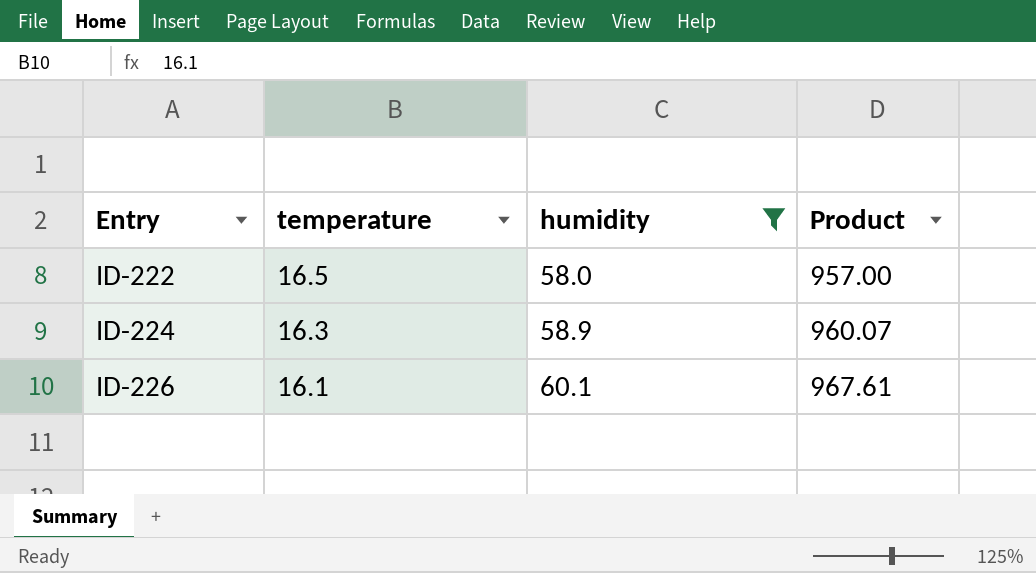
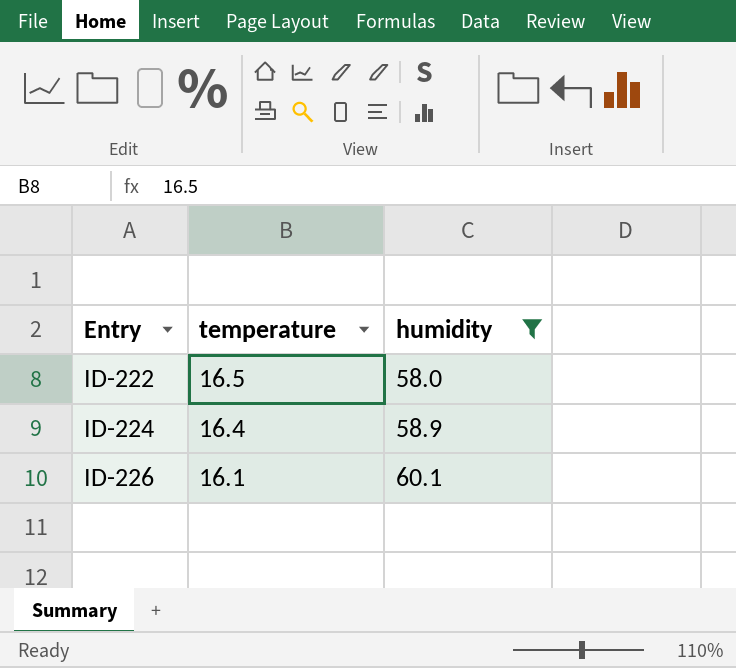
column Product | formula: [temperature] * [humidity] -> none
ID-224 | temperature: 16.3 -> 16.4

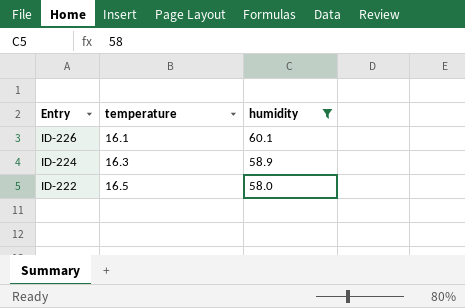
row order: Entry ascending -> Entry descending
ID-224 | temperature: 16.4 -> 16.3

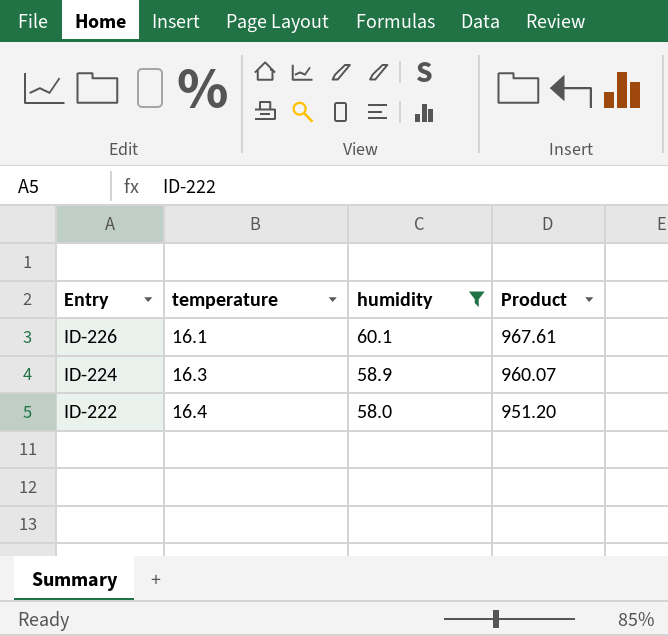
column Product | formula: none -> [temperature] * [humidity]
ID-222 | temperature: 16.5 -> 16.4

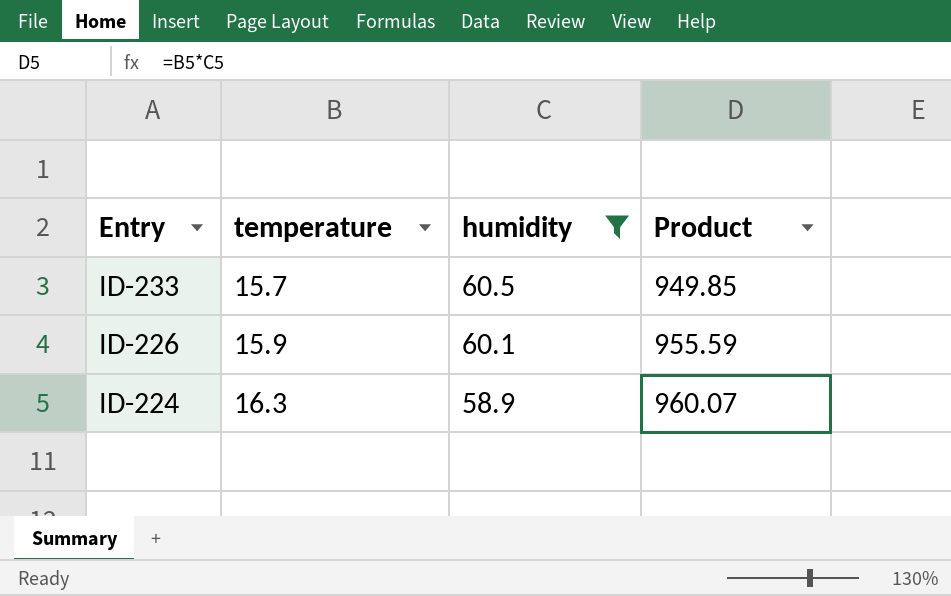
row ID-222: 16.4 | 58.0 | 951.20 -> none
row ID-233: none -> 15.7 | 60.5 | 949.85
ID-226 | temperature: 16.1 -> 15.9
ID-226 | Product: 967.61 -> 955.59

